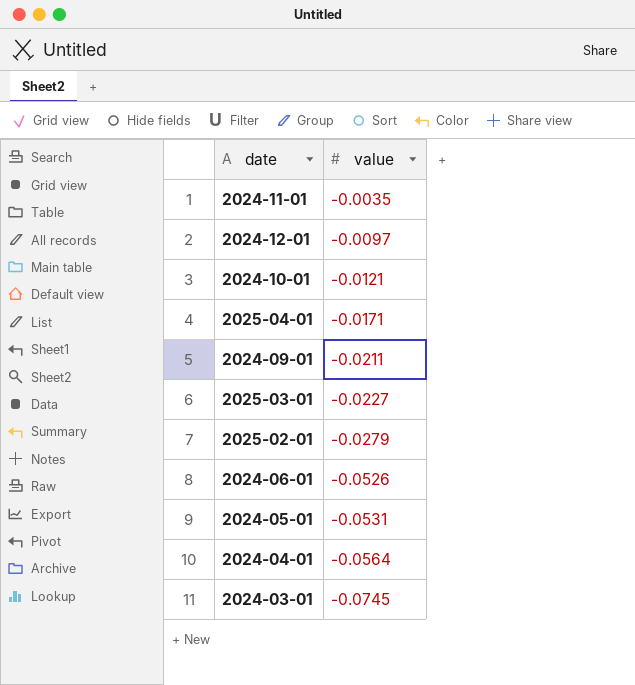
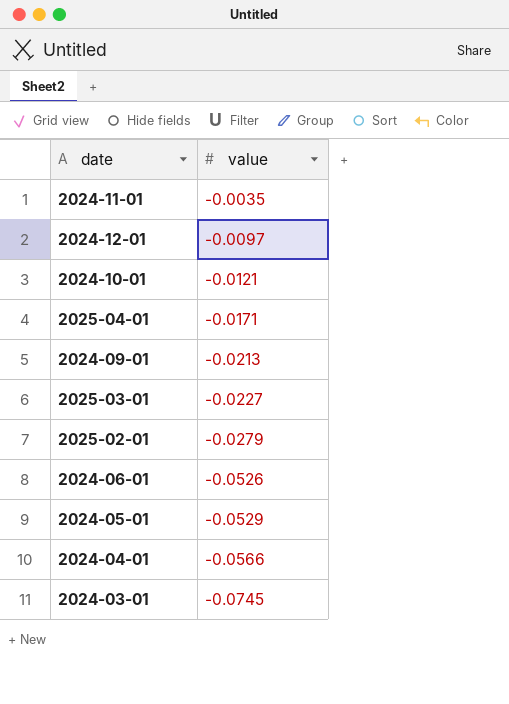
2024-09-01 | value: -0.0211 -> -0.0213
2024-05-01 | value: -0.0531 -> -0.0529
2024-04-01 | value: -0.0564 -> -0.0566

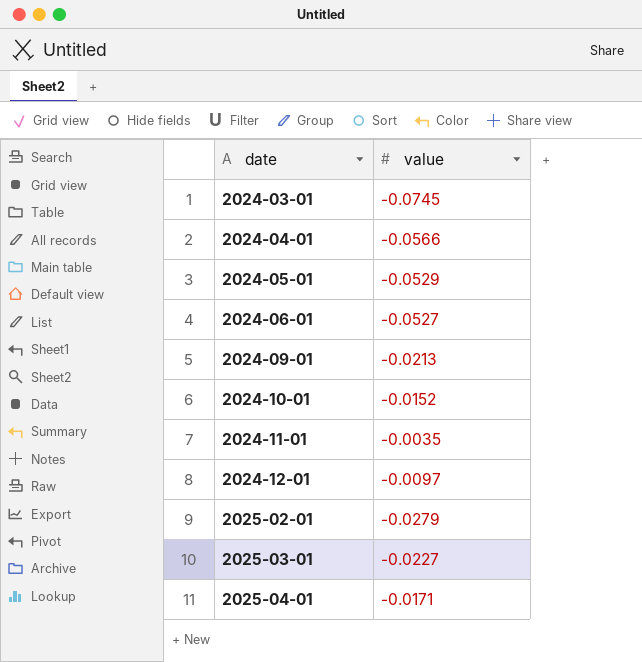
row order: value descending -> date ascending
2024-06-01 | value: -0.0526 -> -0.0527
2024-10-01 | value: -0.0121 -> -0.0152

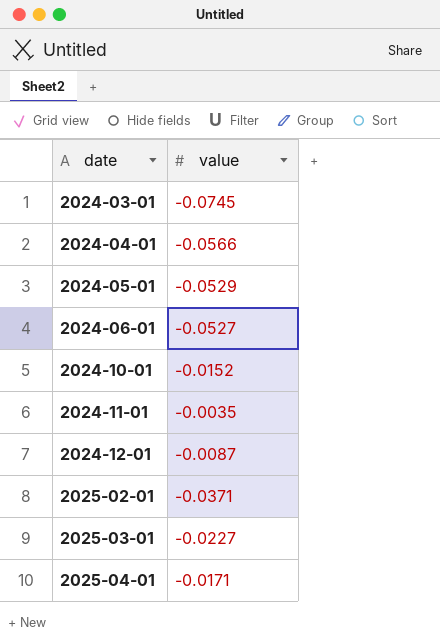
row 2024-09-01: -0.0213 -> none
2024-12-01 | value: -0.0097 -> -0.0087
2025-02-01 | value: -0.0279 -> -0.0371

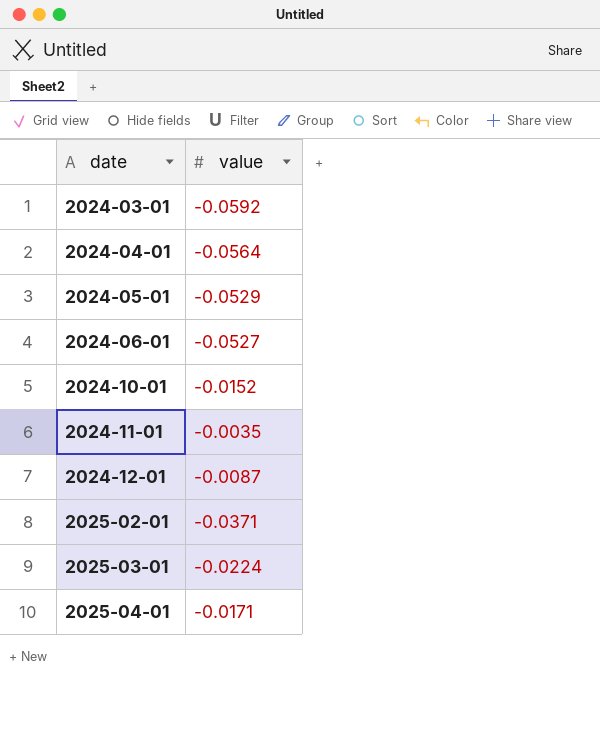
2024-03-01 | value: -0.0745 -> -0.0592
2024-04-01 | value: -0.0566 -> -0.0564
2025-03-01 | value: -0.0227 -> -0.0224

